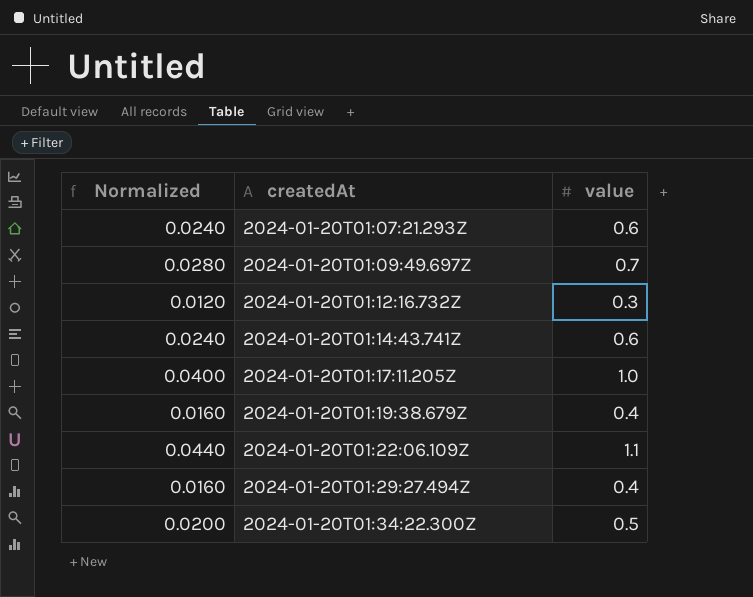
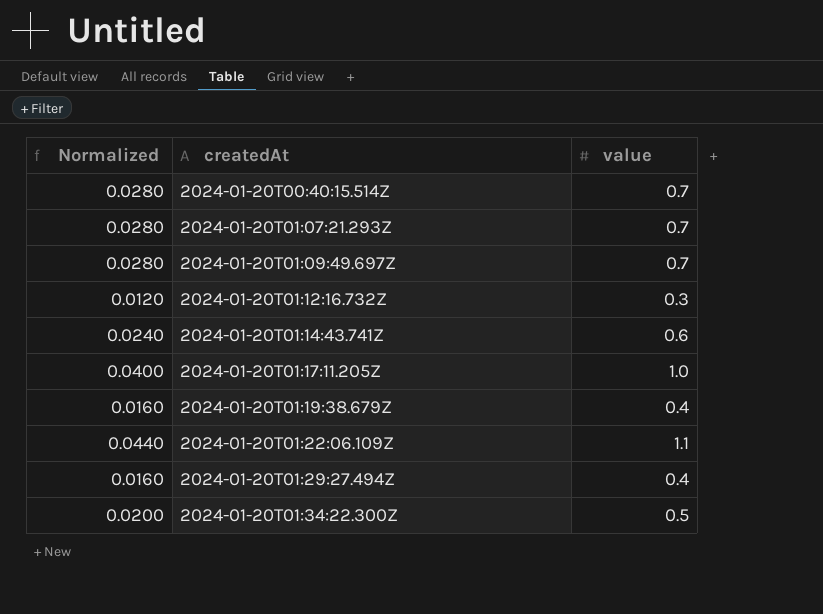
row 2024-01-20T00:40:15.514Z: none -> 0.0280 | 0.7
2024-01-20T01:07:21.293Z | Normalized: 0.0240 -> 0.0280
2024-01-20T01:07:21.293Z | value: 0.6 -> 0.7

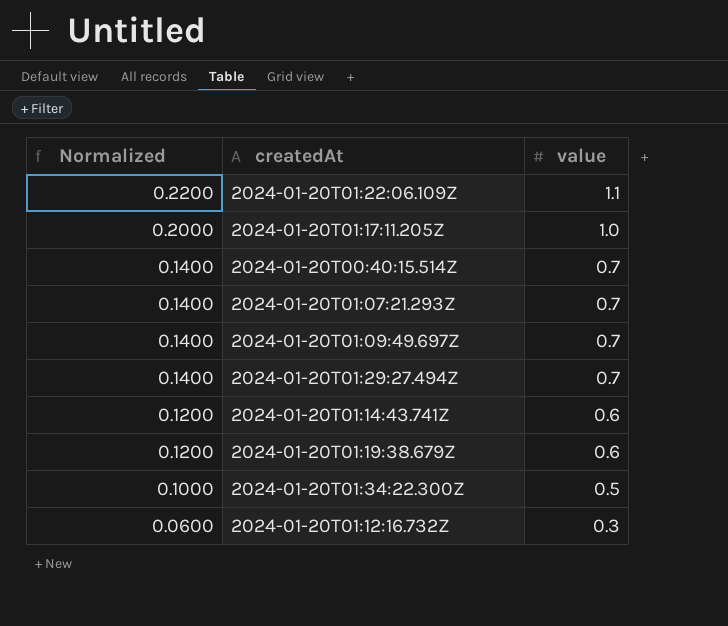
row order: createdAt ascending -> Normalized descending
column Normalized | formula: [value] * 0.04 -> [value] * 0.2
2024-01-20T01:29:27.494Z | value: 0.4 -> 0.7
2024-01-20T01:19:38.679Z | value: 0.4 -> 0.6

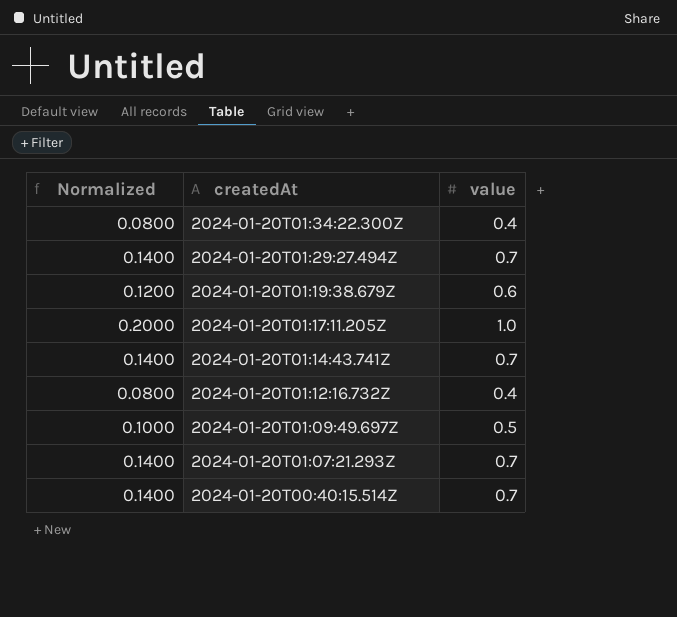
row order: Normalized descending -> createdAt descending
row 2024-01-20T01:22:06.109Z: 0.2200 | 1.1 -> none
2024-01-20T01:34:22.300Z | Normalized: 0.1000 -> 0.0800
2024-01-20T01:34:22.300Z | value: 0.5 -> 0.4
2024-01-20T01:14:43.741Z | Normalized: 0.1200 -> 0.1400
2024-01-20T01:14:43.741Z | value: 0.6 -> 0.7
2024-01-20T01:12:16.732Z | Normalized: 0.0600 -> 0.0800
2024-01-20T01:12:16.732Z | value: 0.3 -> 0.4
2024-01-20T01:09:49.697Z | Normalized: 0.1400 -> 0.1000
2024-01-20T01:09:49.697Z | value: 0.7 -> 0.5

